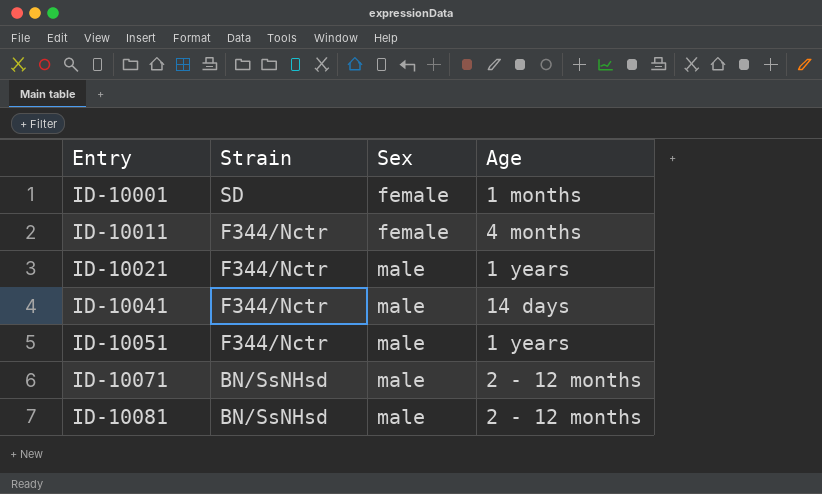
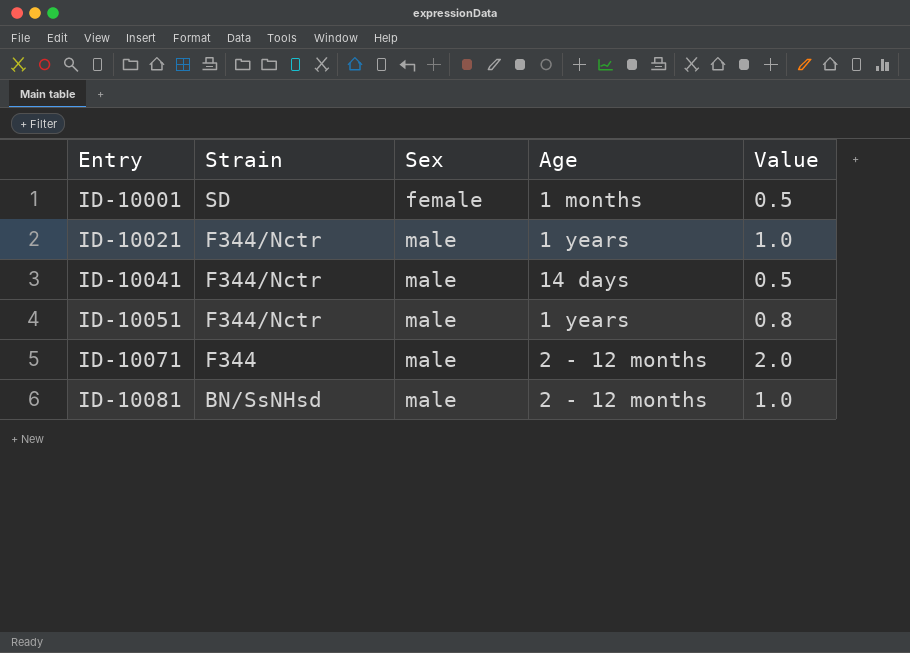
column Value | position: none -> 5
row ID-10011: F344/Nctr | female | 4 months -> none
ID-10071 | Strain: BN/SsNHsd -> F344

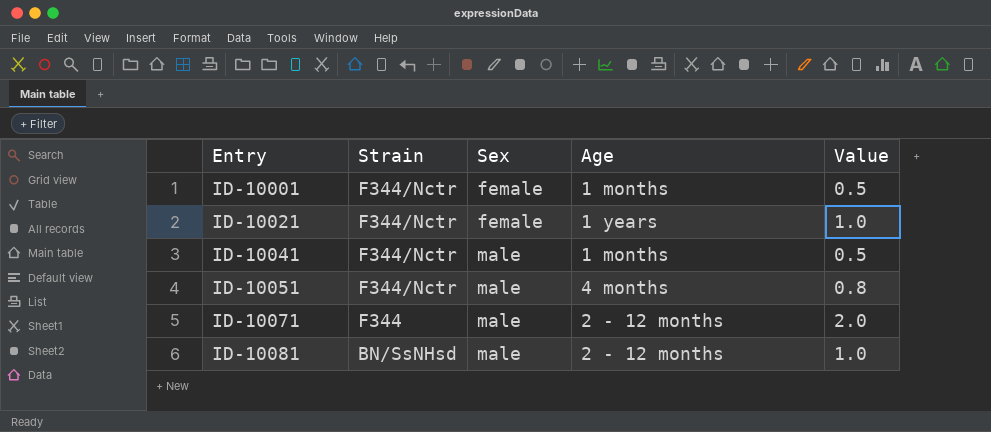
ID-10001 | Strain: SD -> F344/Nctr
ID-10021 | Sex: male -> female
ID-10041 | Age: 14 days -> 1 months
ID-10051 | Age: 1 years -> 4 months

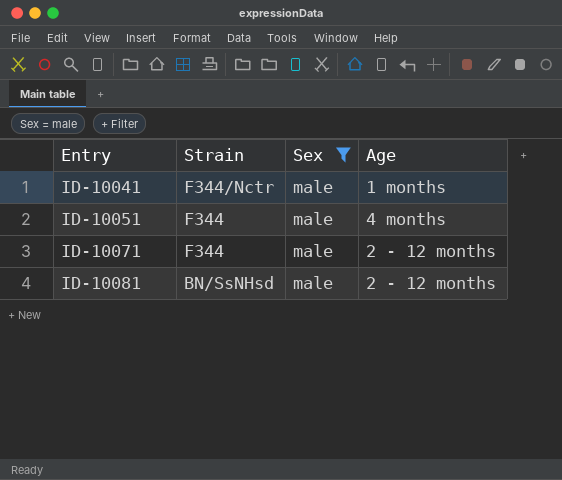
filter: none -> Sex = male
column Value | position: 5 -> none
ID-10051 | Strain: F344/Nctr -> F344

